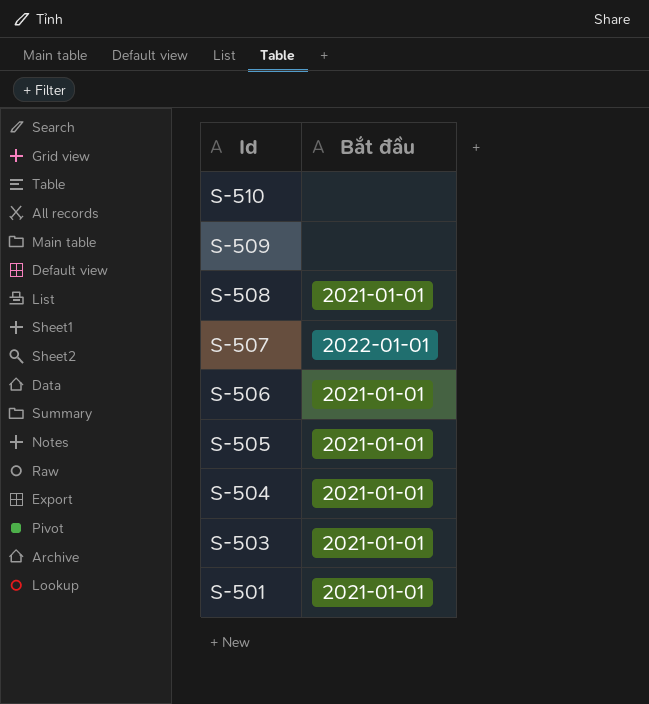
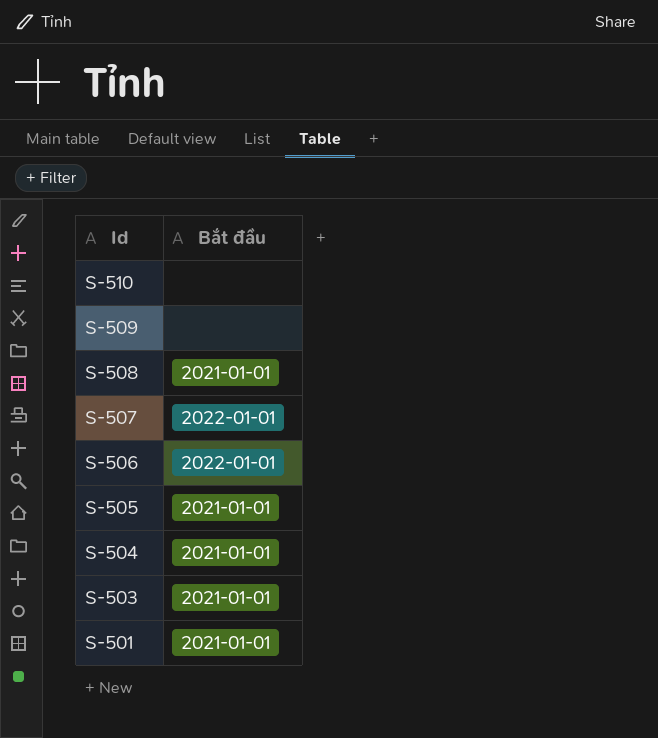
S-506 | Bắt đầu: 2021-01-01 -> 2022-01-01

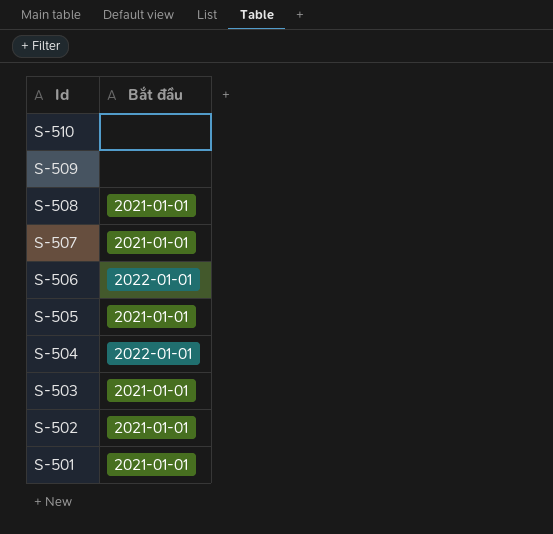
S-507 | Bắt đầu: 2022-01-01 -> 2021-01-01
S-504 | Bắt đầu: 2021-01-01 -> 2022-01-01
row S-502: none -> 2021-01-01

